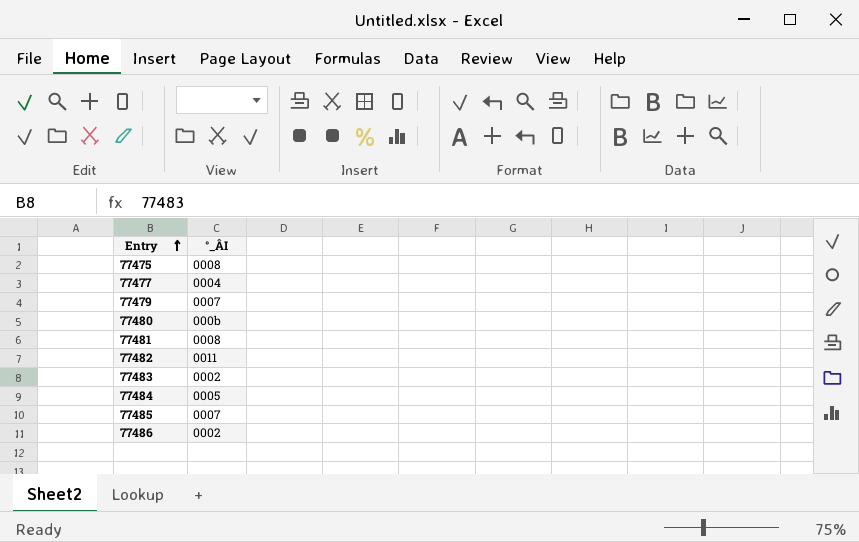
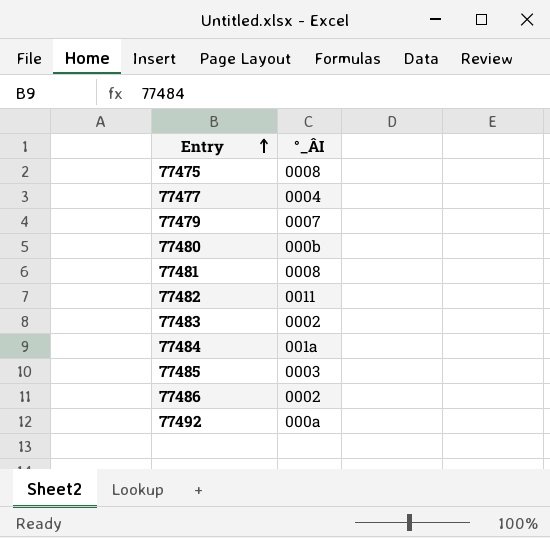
77484 | °_ÂI: 0005 -> 001a
77485 | °_ÂI: 0007 -> 0003
row 77492: none -> 000a

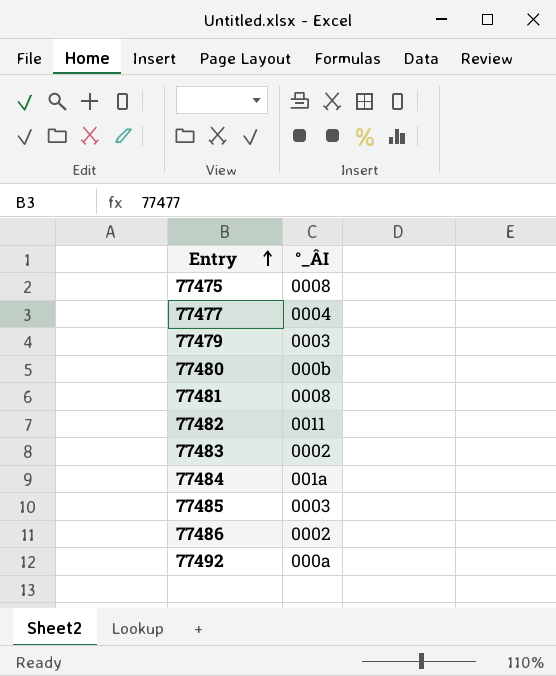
77479 | °_ÂI: 0007 -> 0003

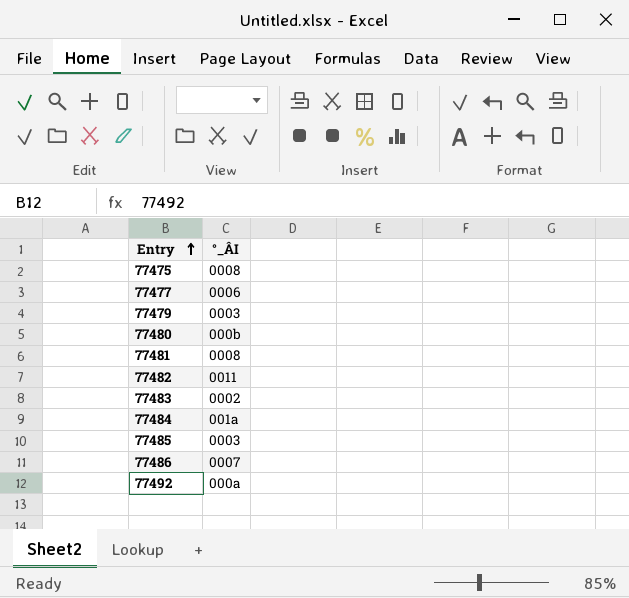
77477 | °_ÂI: 0004 -> 0006
77486 | °_ÂI: 0002 -> 0007

